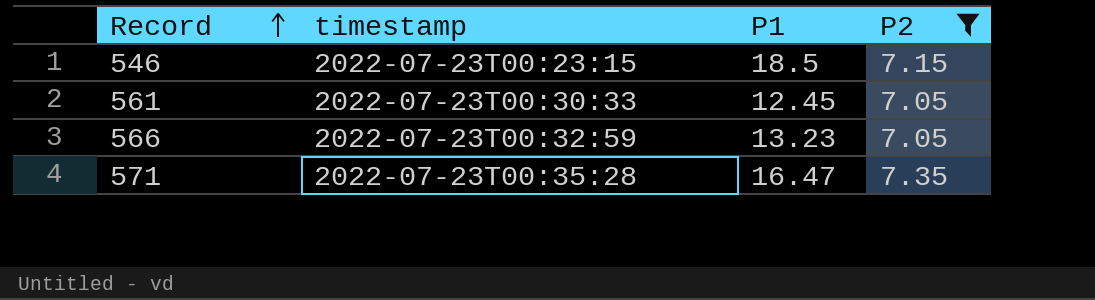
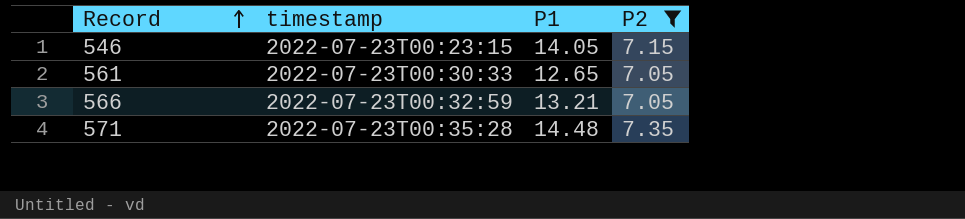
546 | P1: 18.5 -> 14.05
561 | P1: 12.45 -> 12.65
566 | P1: 13.23 -> 13.21
571 | P1: 16.47 -> 14.48

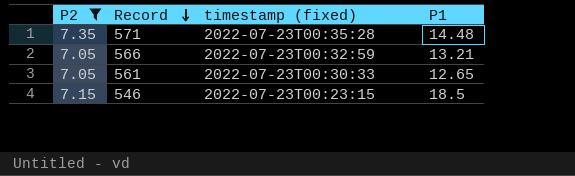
row order: Record ascending -> Record descending
column P2 | position: 4 -> 1
column name: timestamp -> timestamp (fixed)
546 | P1: 14.05 -> 18.5

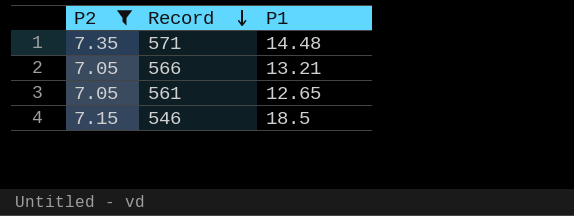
column timestamp (fixed) | position: 3 -> none

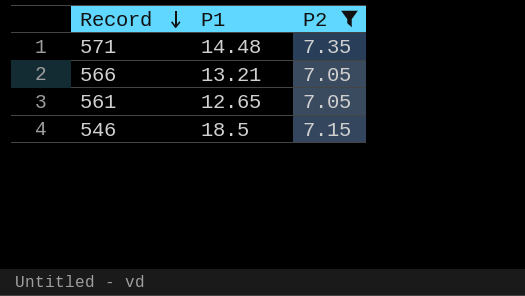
column P2 | position: 1 -> 3

